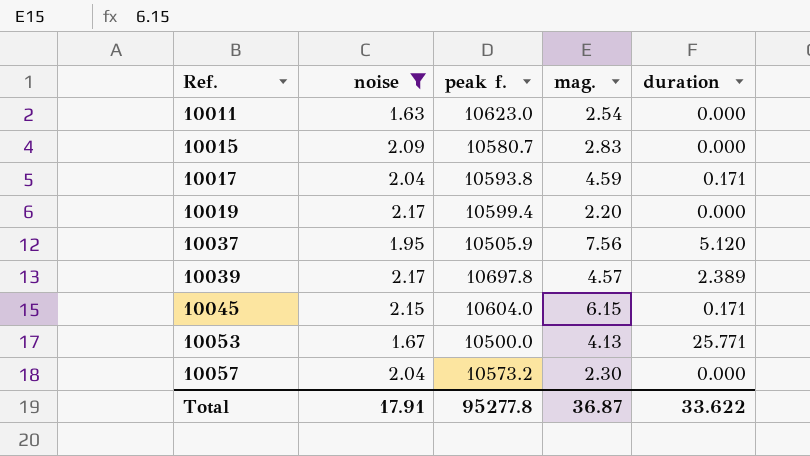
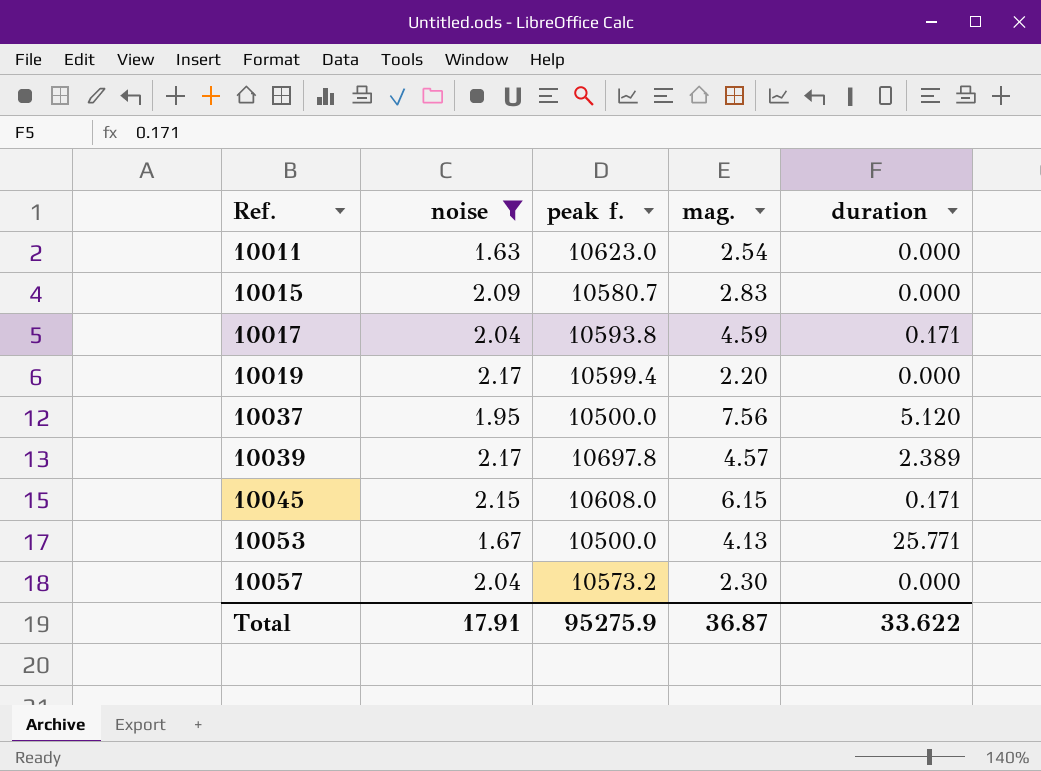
10037 | peak f.: 10505.9 -> 10500.0
10045 | peak f.: 10604.0 -> 10608.0
Total | peak f.: 95277.8 -> 95275.9

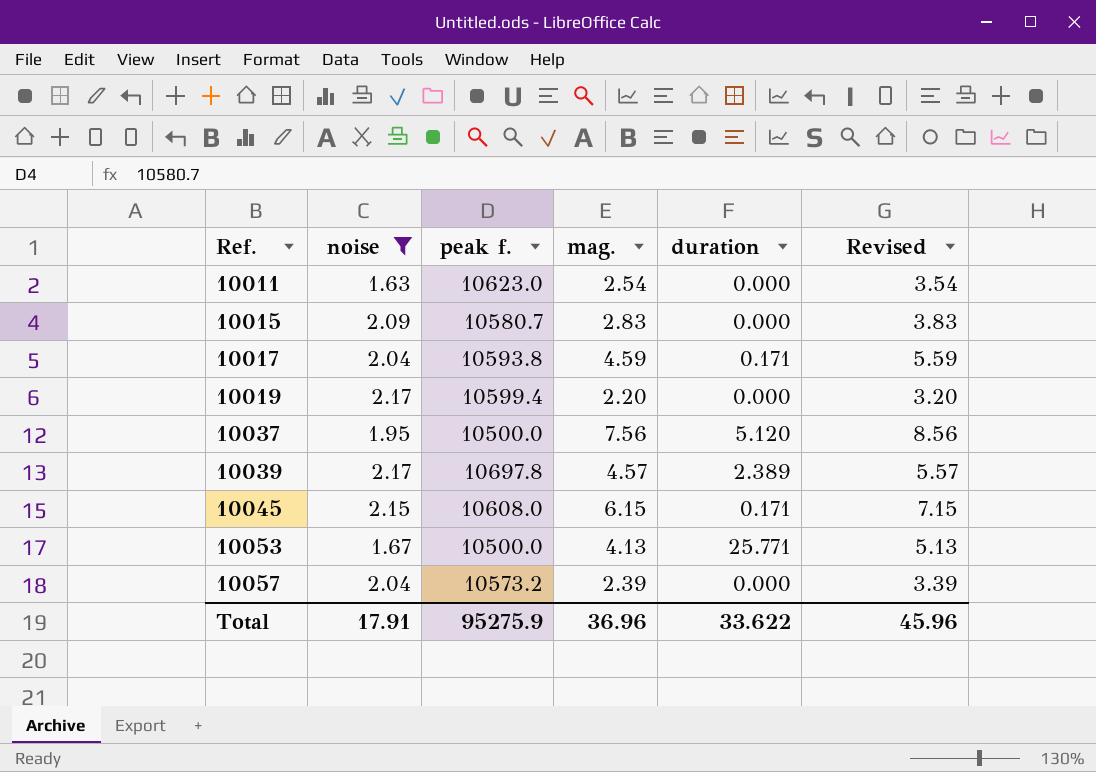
column Revised | formula: none -> [mag.] + 1
10057 | mag.: 2.30 -> 2.39
Total | mag.: 36.87 -> 36.96

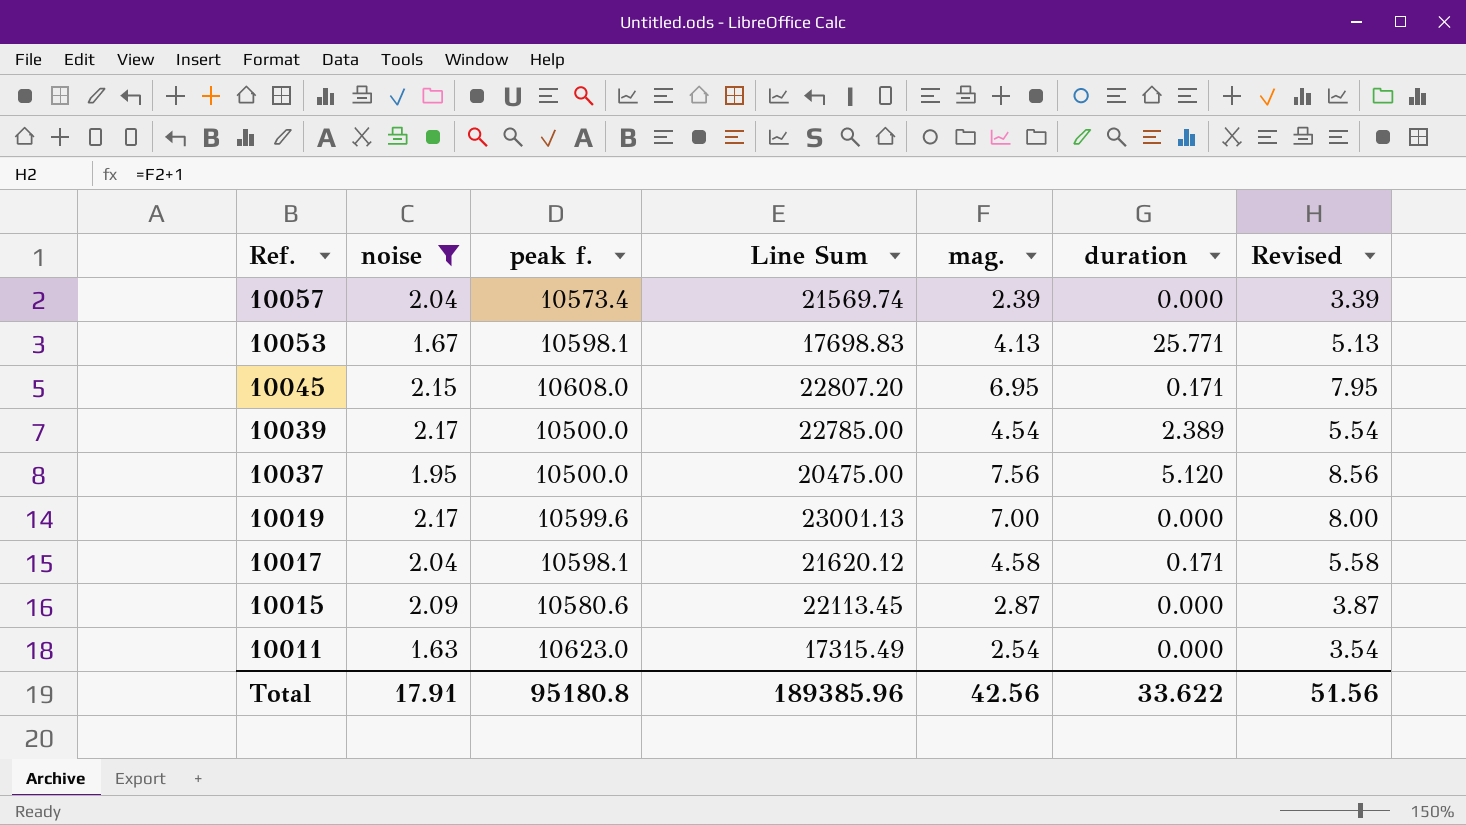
row order: Ref. ascending -> Ref. descending
column Line Sum | formula: none -> [noise] * [peak f.]
10057 | peak f.: 10573.2 -> 10573.4
10053 | peak f.: 10500.0 -> 10598.1
10045 | mag.: 6.15 -> 6.95
10045 | Revised: 7.15 -> 7.95
10039 | peak f.: 10697.8 -> 10500.0
10039 | mag.: 4.57 -> 4.54
10039 | Revised: 5.57 -> 5.54
10019 | peak f.: 10599.4 -> 10599.6
10019 | mag.: 2.20 -> 7.00
10019 | Revised: 3.20 -> 8.00
10017 | peak f.: 10593.8 -> 10598.1
10017 | mag.: 4.59 -> 4.58
10017 | Revised: 5.59 -> 5.58
10015 | peak f.: 10580.7 -> 10580.6
10015 | mag.: 2.83 -> 2.87
10015 | Revised: 3.83 -> 3.87
Total | peak f.: 95275.9 -> 95180.8
Total | mag.: 36.96 -> 42.56
Total | Revised: 45.96 -> 51.56

